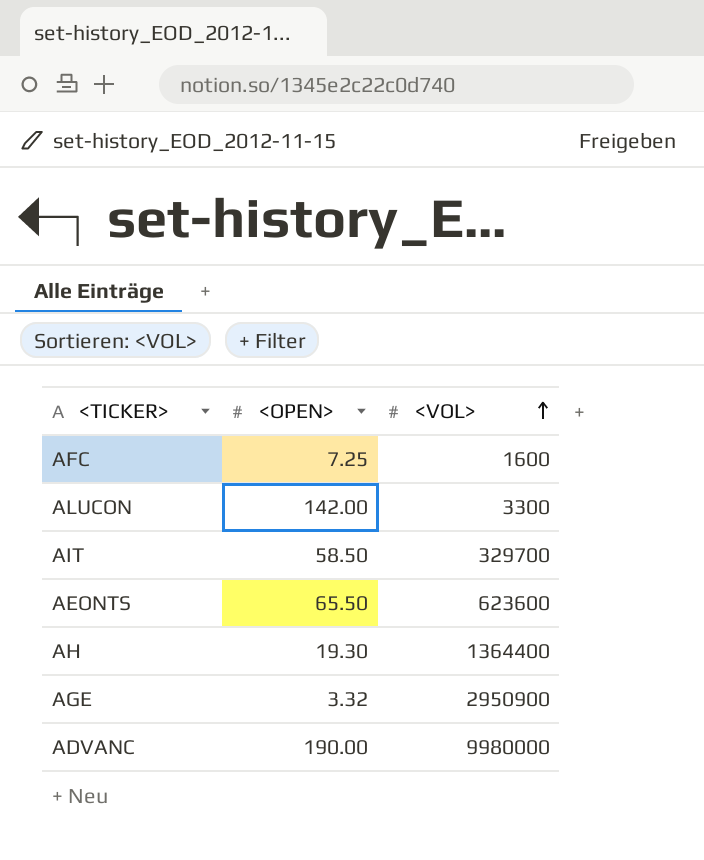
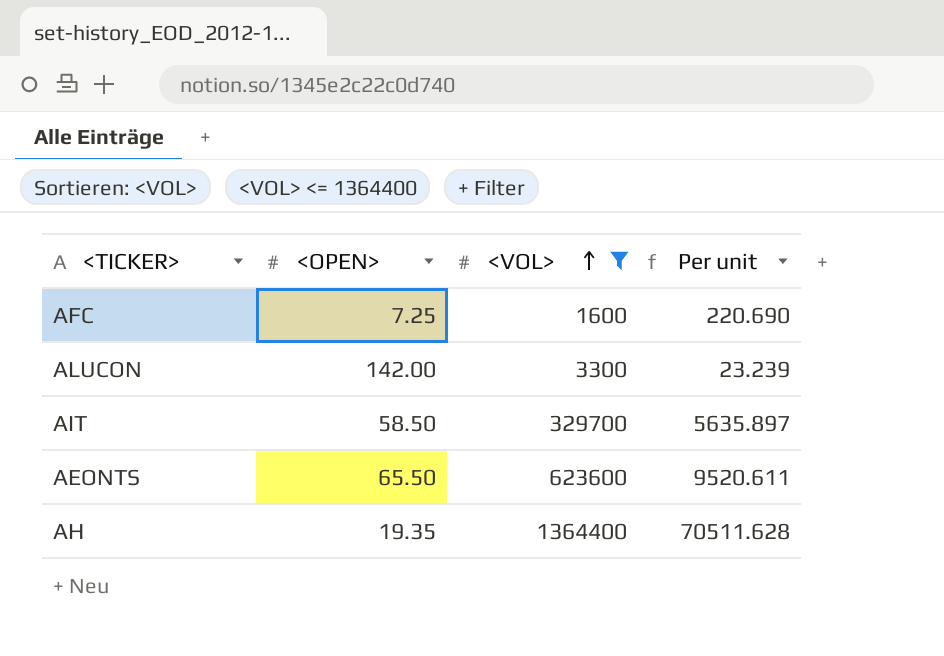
filter: none -> <VOL> <= 1364400
column Per unit | formula: none -> [<VOL>] / [<OPEN>]
AH | <OPEN>: 19.30 -> 19.35

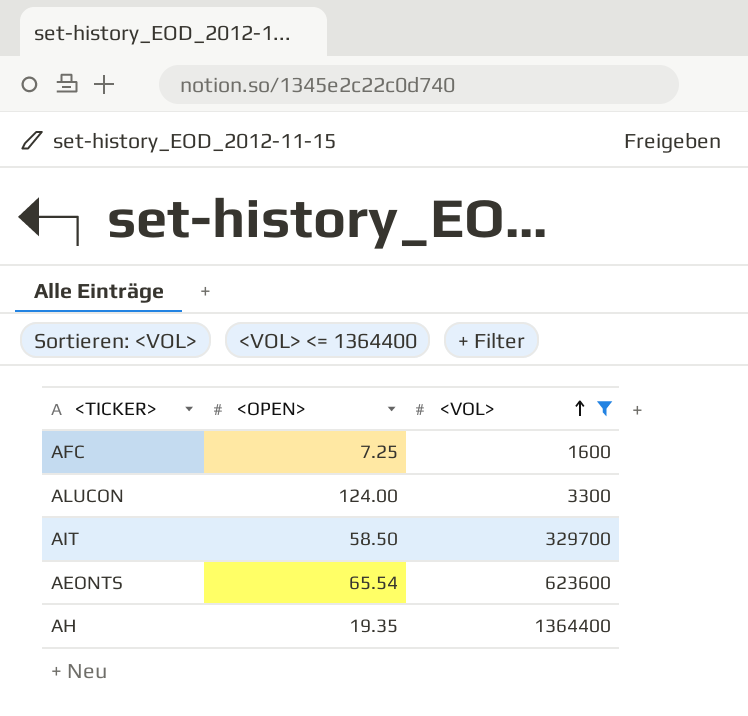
column Per unit | formula: [<VOL>] / [<OPEN>] -> none
ALUCON | <OPEN>: 142.00 -> 124.00
AEONTS | <OPEN>: 65.50 -> 65.54

